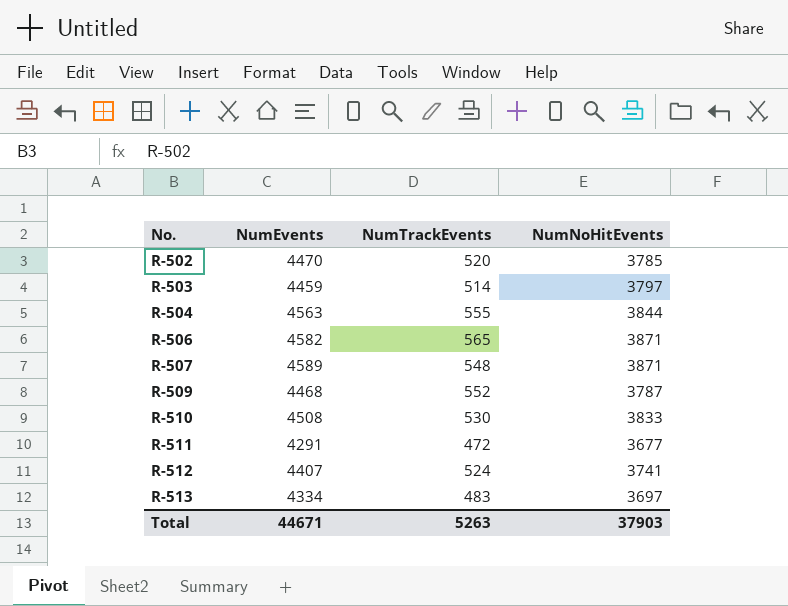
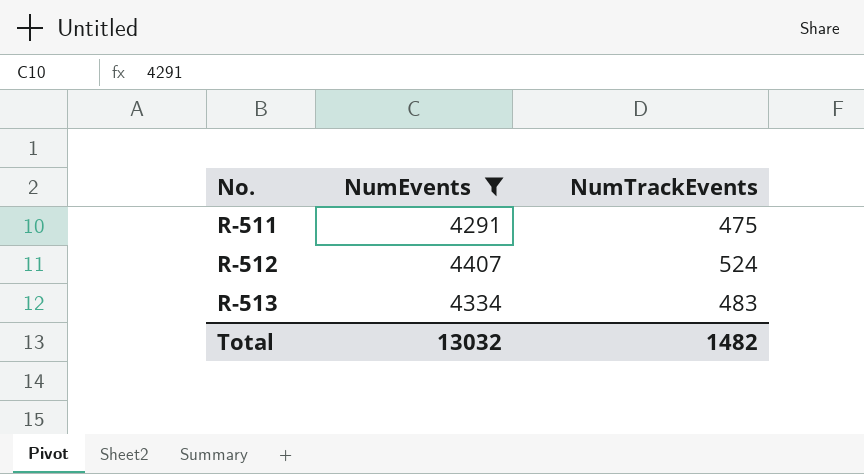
filter: none -> NumEvents <= 4407
column NumNoHitEvents | position: 4 -> none
R-511 | NumTrackEvents: 472 -> 475
Total | NumEvents: 44671 -> 13032
Total | NumTrackEvents: 5263 -> 1482

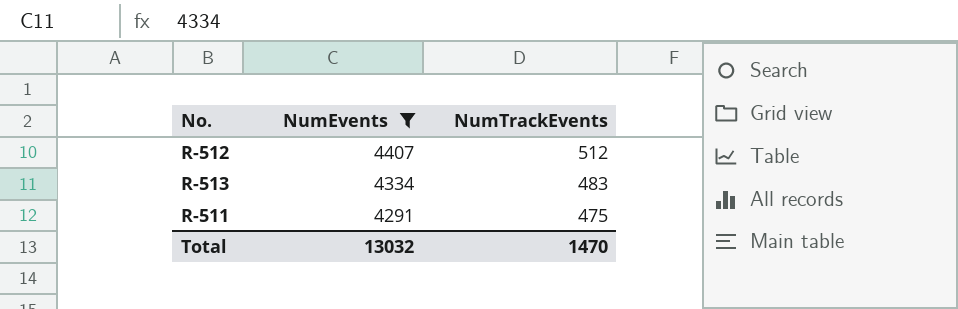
row order: No. ascending -> NumEvents descending
R-512 | NumTrackEvents: 524 -> 512
Total | NumTrackEvents: 1482 -> 1470

